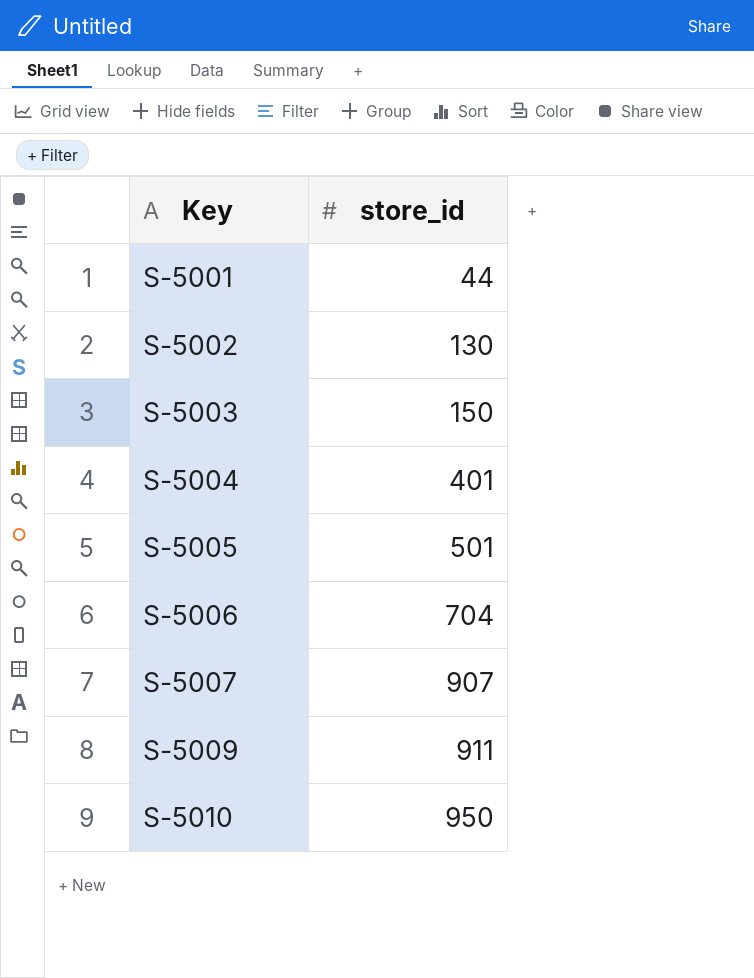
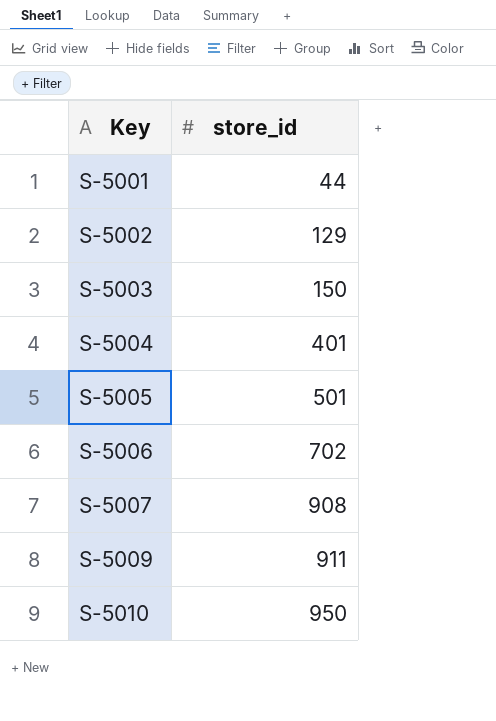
S-5002 | store_id: 130 -> 129
S-5006 | store_id: 704 -> 702
S-5007 | store_id: 907 -> 908

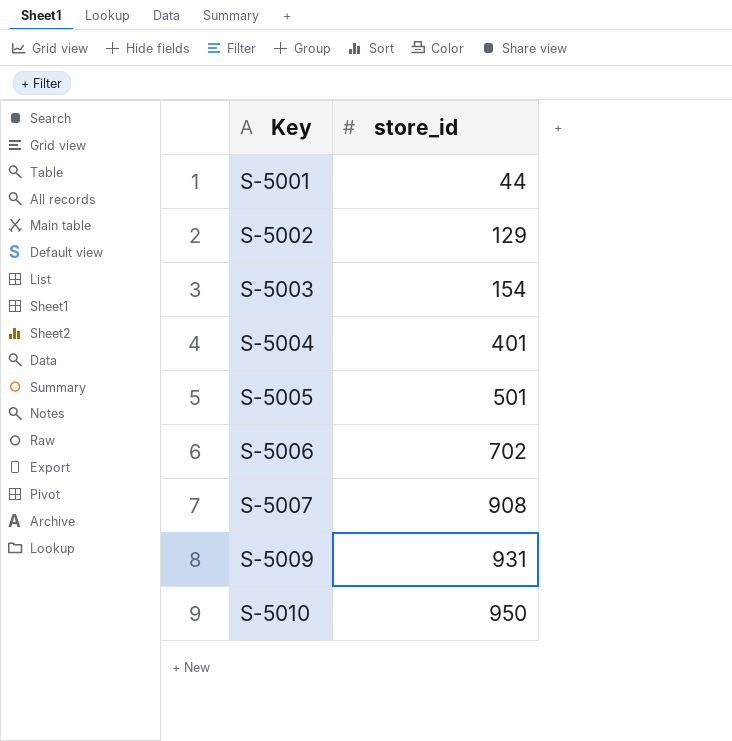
S-5003 | store_id: 150 -> 154
S-5009 | store_id: 911 -> 931

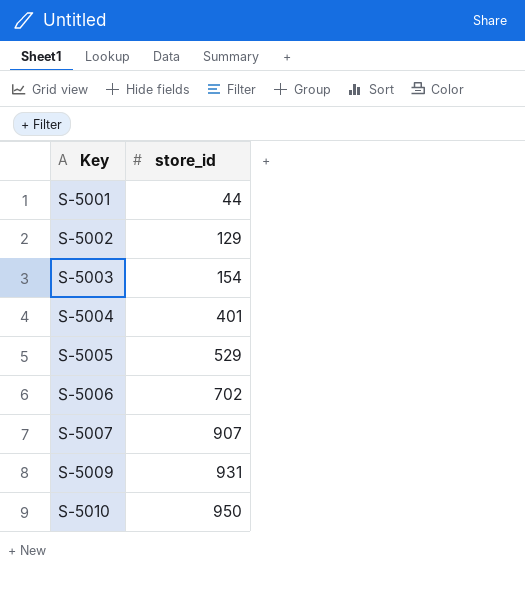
S-5005 | store_id: 501 -> 529
S-5007 | store_id: 908 -> 907

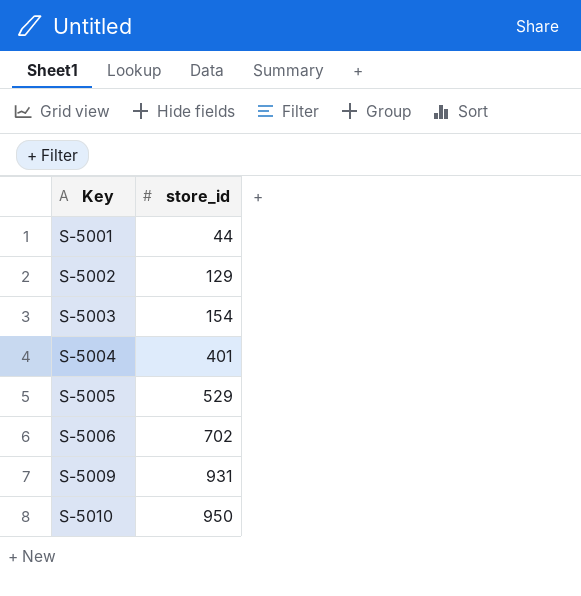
row S-5007: 907 -> none

